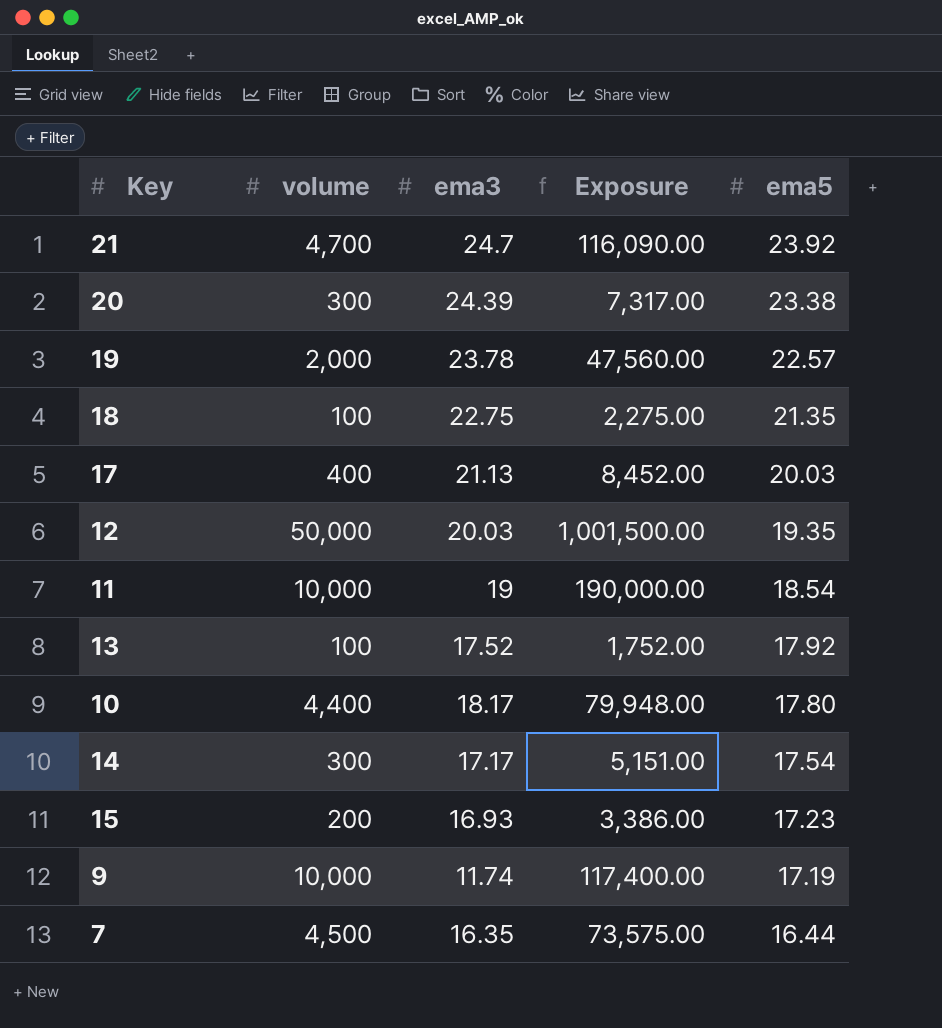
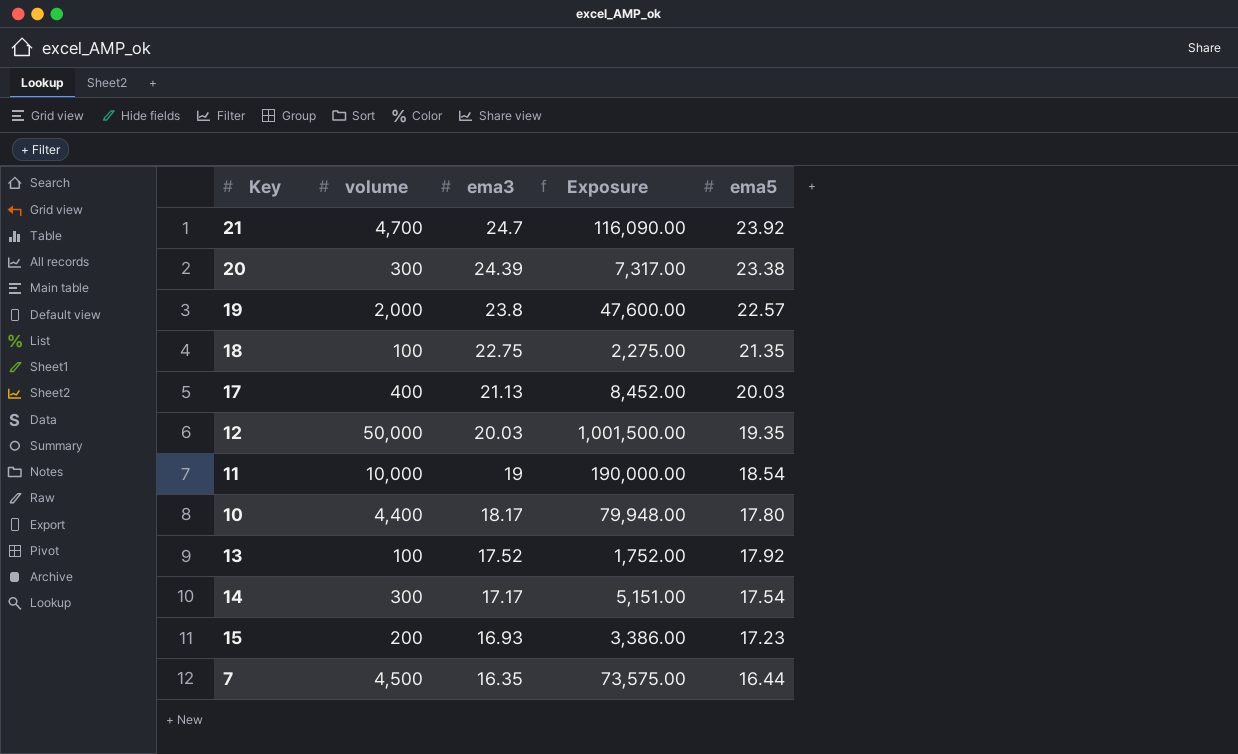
row order: ema5 descending -> ema3 descending
row 9: 10,000 | 11.74 | 117,400.00 | 17.19 -> none
19 | ema3: 23.78 -> 23.8
19 | Exposure: 47,560.00 -> 47,600.00

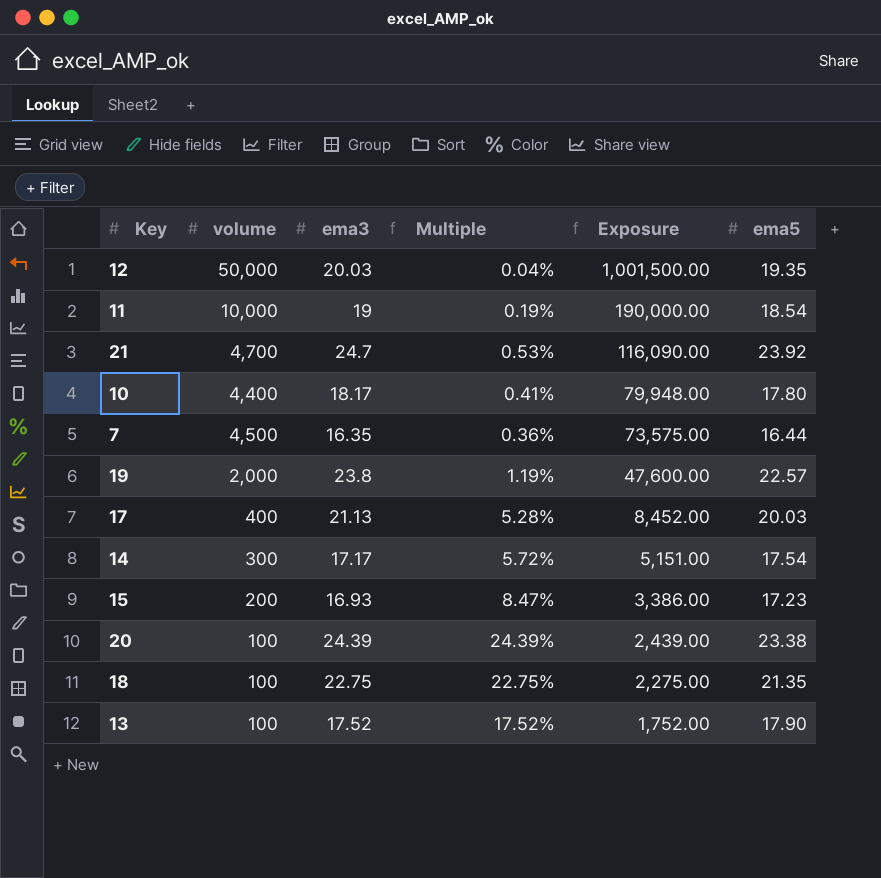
row order: ema3 descending -> Exposure descending
column Multiple | formula: none -> [ema3] / [volume]
20 | volume: 300 -> 100
20 | Exposure: 7,317.00 -> 2,439.00
13 | ema5: 17.92 -> 17.90

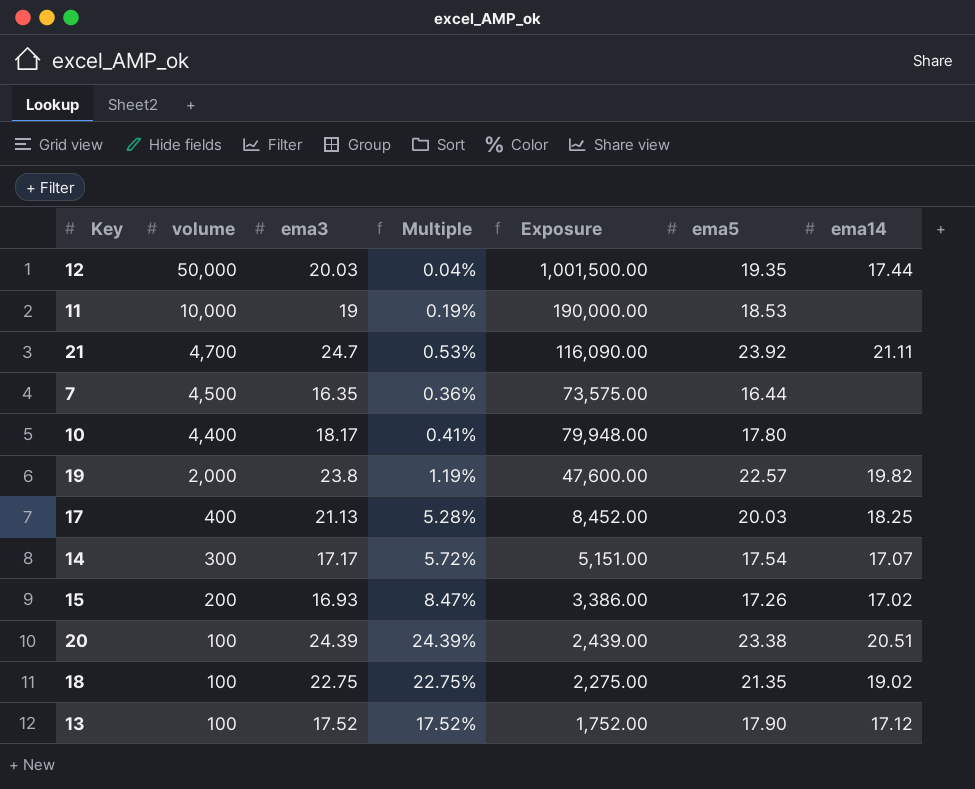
row order: Exposure descending -> volume descending
column ema14 | position: none -> 7
11 | ema5: 18.54 -> 18.53
15 | ema5: 17.23 -> 17.26

